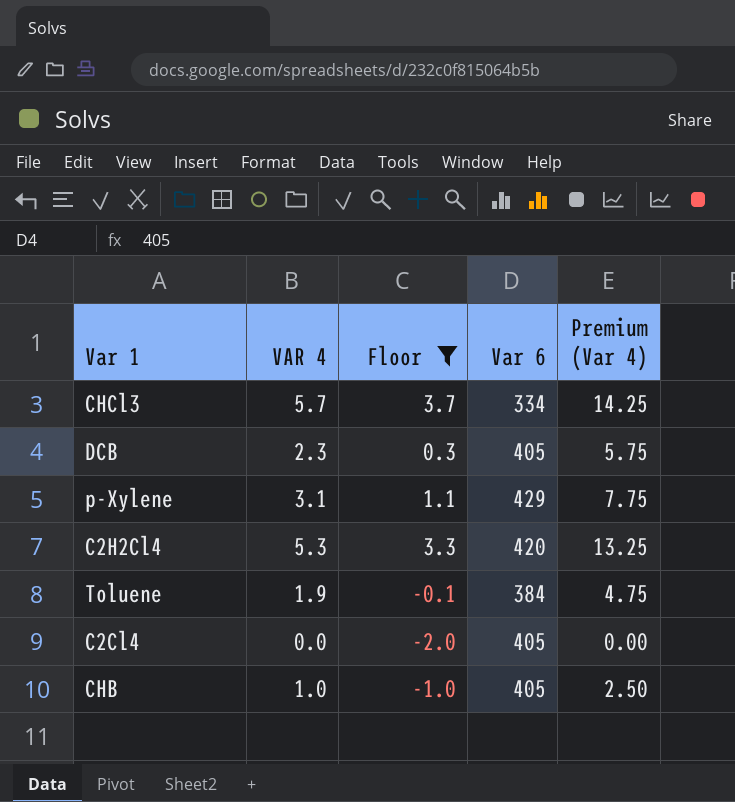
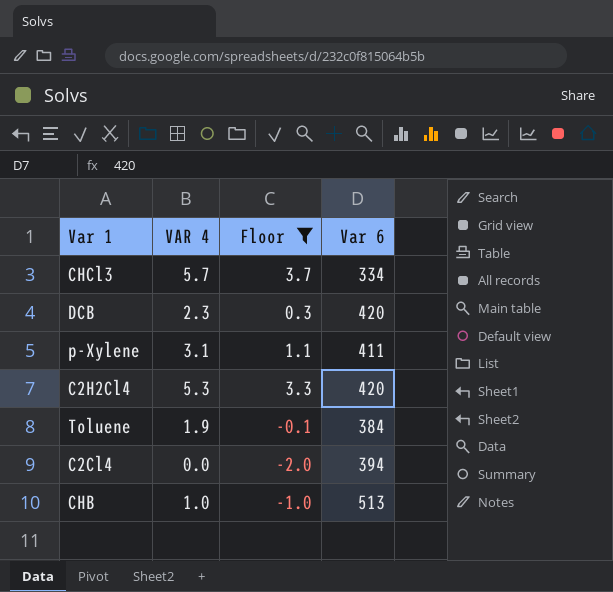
column Premium (Var 4) | formula: [VAR 4] * 2.5 -> none
DCB | Var 6: 405 -> 420
p-Xylene | Var 6: 429 -> 411
C2Cl4 | Var 6: 405 -> 394
CHB | Var 6: 405 -> 513

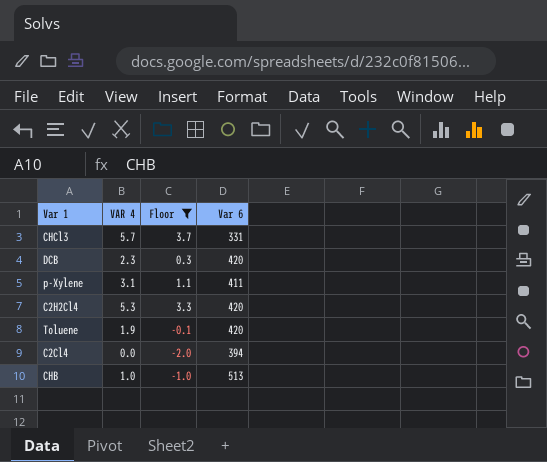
CHCl3 | Var 6: 334 -> 331
Toluene | Var 6: 384 -> 420

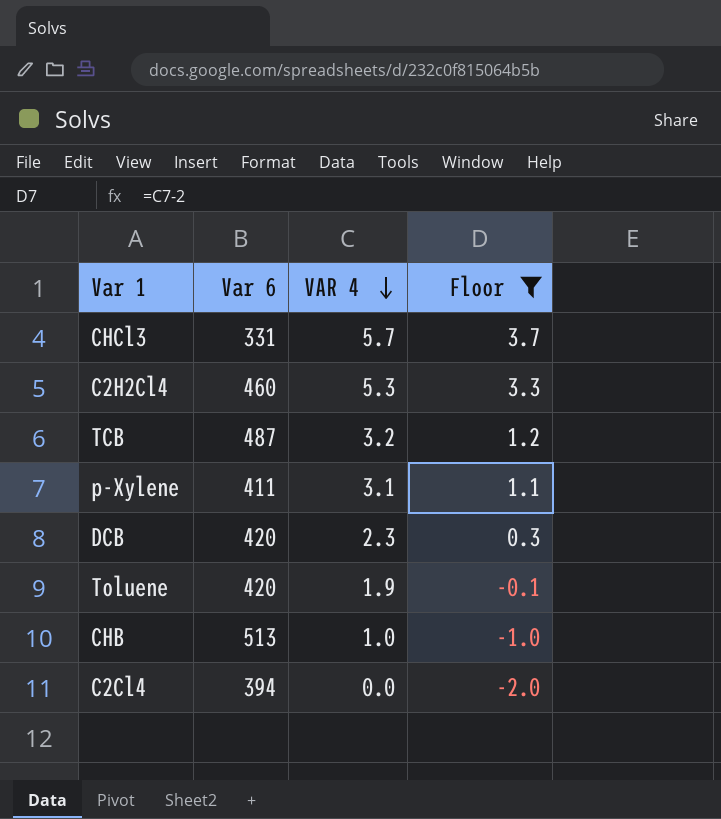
row order: none -> VAR 4 descending
column Var 6 | position: 4 -> 2
C2H2Cl4 | Var 6: 420 -> 460
row TCB: none -> 487 | 3.2 | 1.2

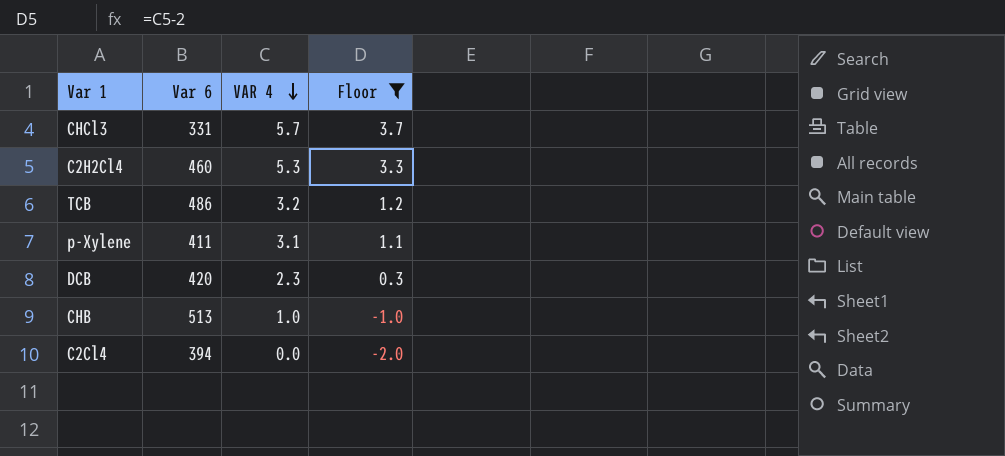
row Toluene: 420 | 1.9 | -0.1 -> none
TCB | Var 6: 487 -> 486

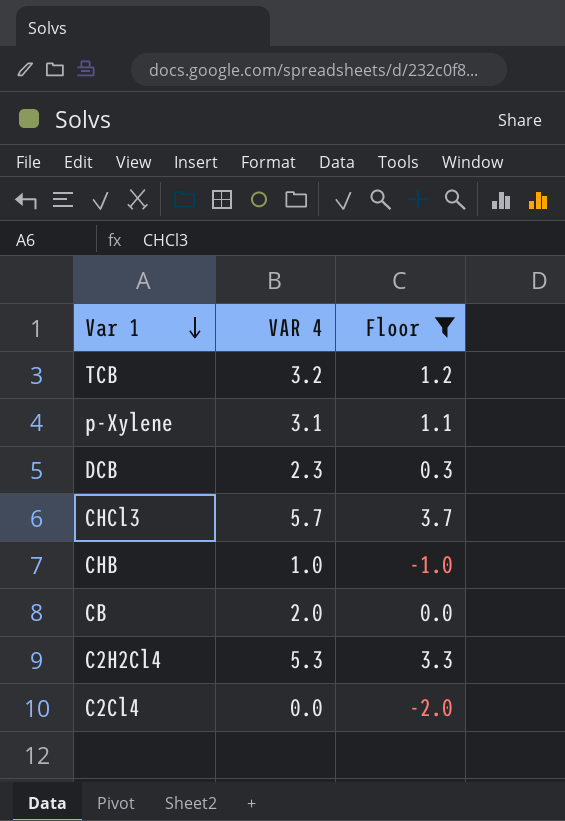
row order: VAR 4 descending -> Var 1 descending
column Var 6 | position: 2 -> none
row CB: none -> 2.0 | 0.0

